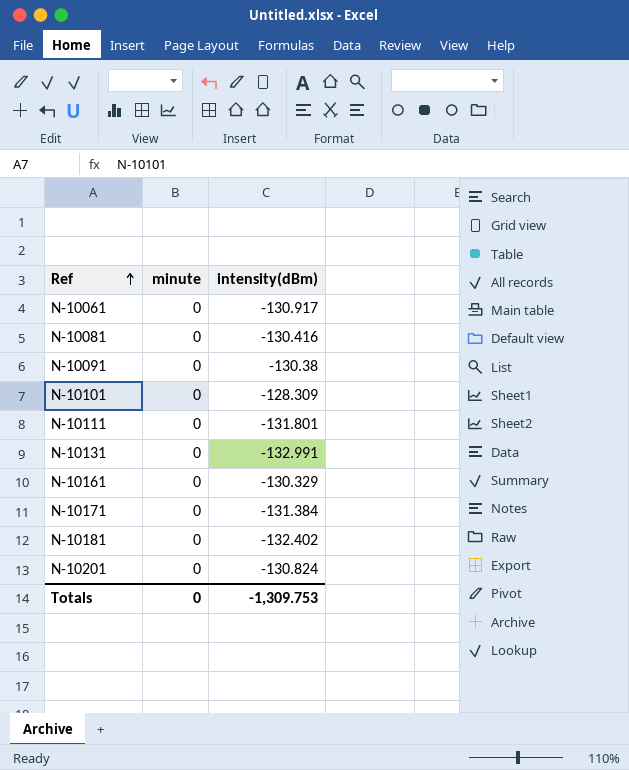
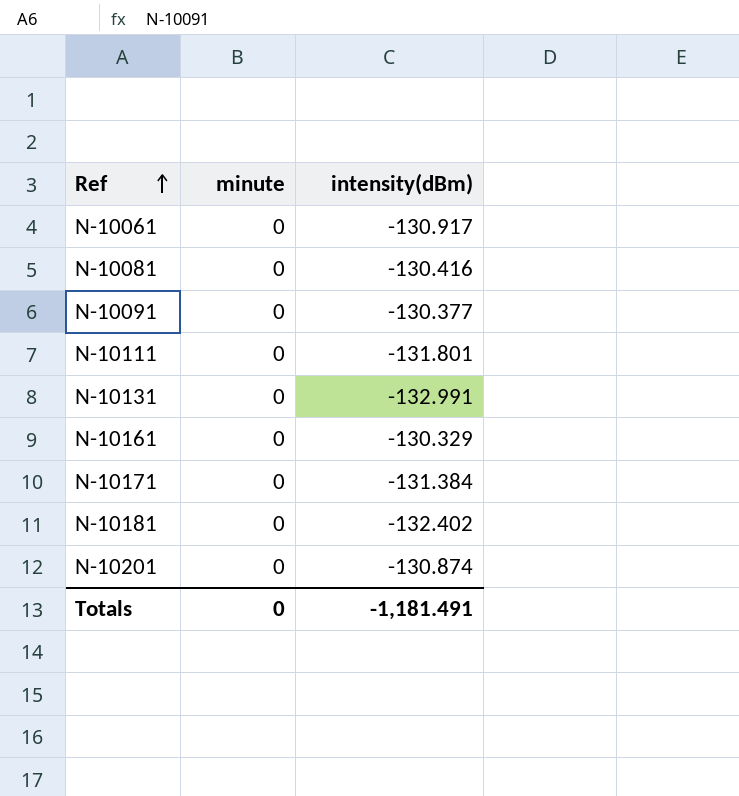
row N-10101: 0 | -128.309 -> none
N-10091 | intensity(dBm): -130.38 -> -130.377
N-10201 | intensity(dBm): -130.824 -> -130.874
Totals | intensity(dBm): -1,309.753 -> -1,181.491

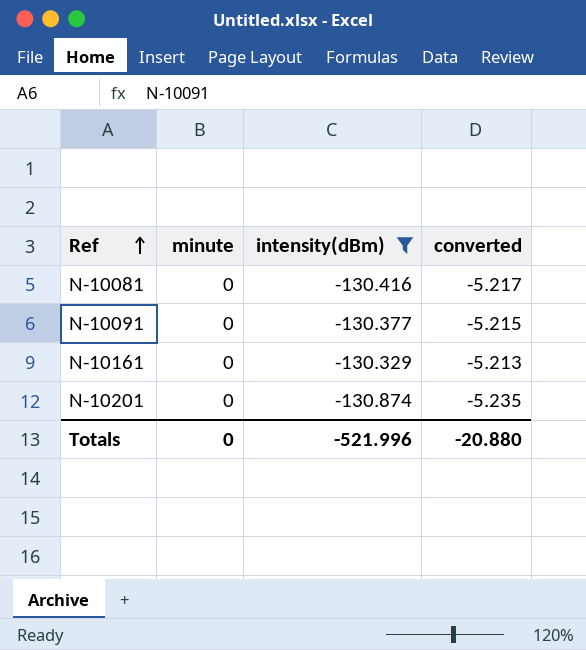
filter: none -> intensity(dBm) >= -130.874
column converted | formula: none -> [intensity(dBm)] * 0.04
Totals | intensity(dBm): -1,181.491 -> -521.996

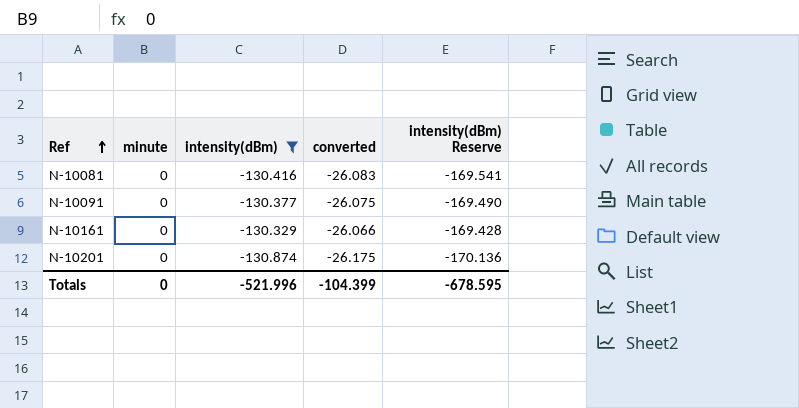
column converted | formula: [intensity(dBm)] * 0.04 -> [intensity(dBm)] * 0.2
column intensity(dBm) Reserve | formula: none -> [intensity(dBm)] * 1.3
Totals | converted: -20.880 -> -104.399

